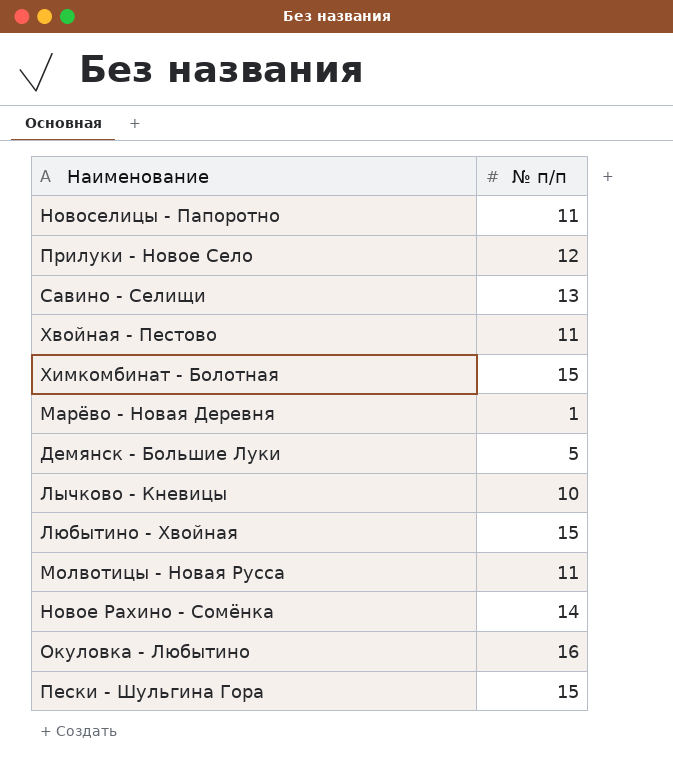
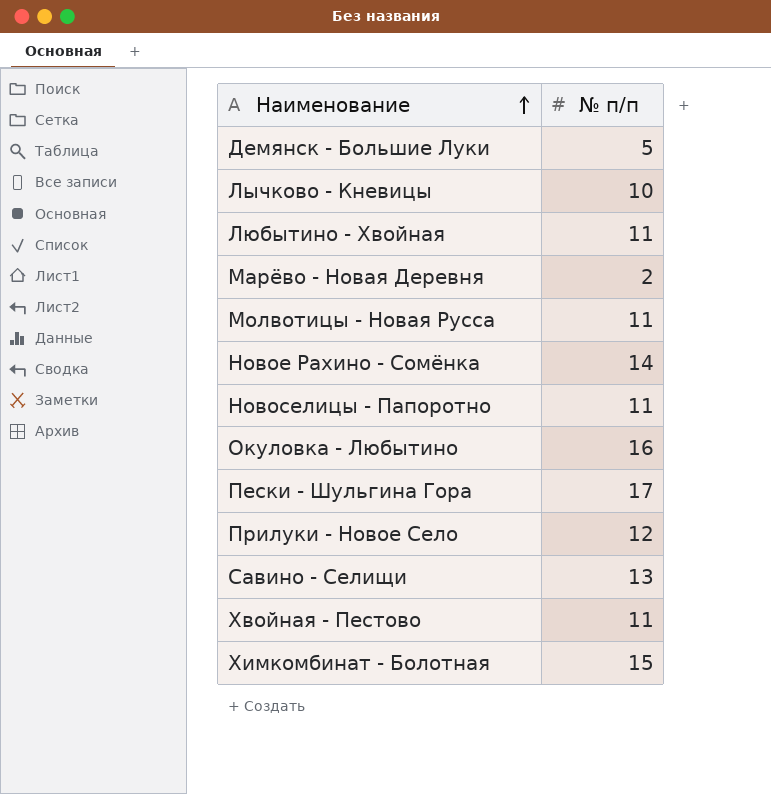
row order: none -> Наименование ascending
Любытино - Хвойная | № п/п: 15 -> 11
Марёво - Новая Деревня | № п/п: 1 -> 2
Пески - Шульгина Гора | № п/п: 15 -> 17

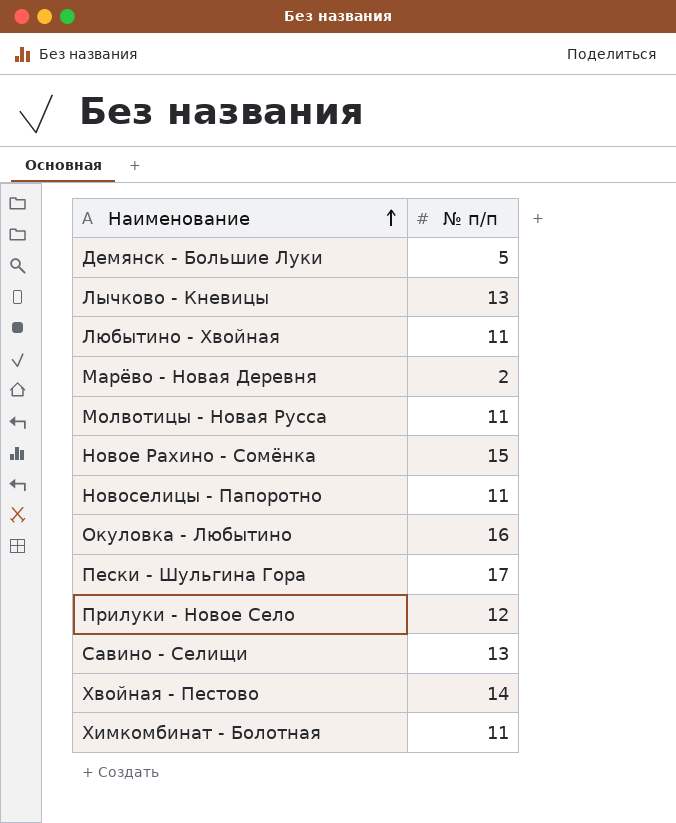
Лычково - Кневицы | № п/п: 10 -> 13
Новое Рахино - Сомёнка | № п/п: 14 -> 15
Хвойная - Пестово | № п/п: 11 -> 14
Химкомбинат - Болотная | № п/п: 15 -> 11

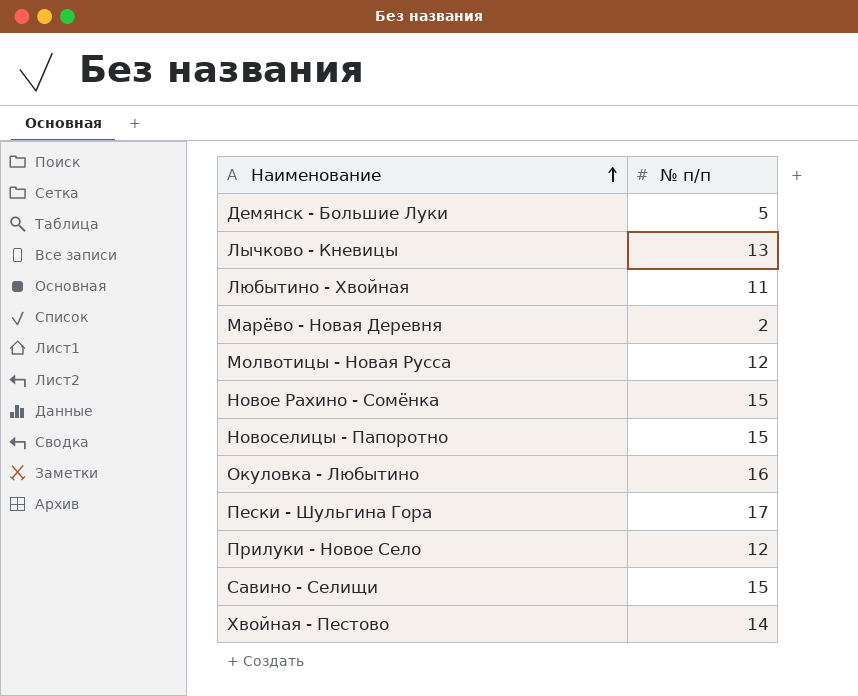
row Химкомбинат - Болотная: 11 -> none
Молвотицы - Новая Русса | № п/п: 11 -> 12
Новоселицы - Папоротно | № п/п: 11 -> 15
Савино - Селищи | № п/п: 13 -> 15

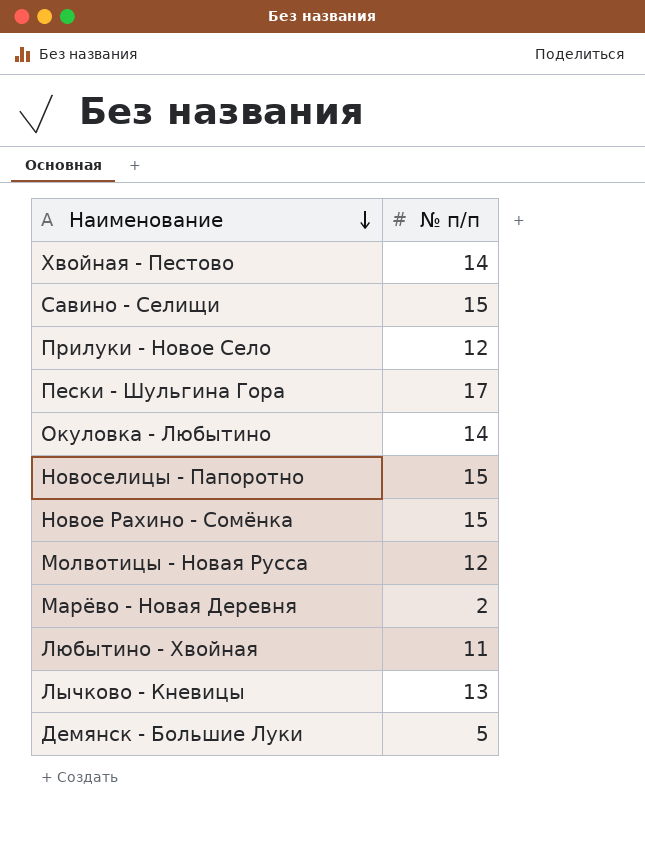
row order: Наименование ascending -> Наименование descending
Окуловка - Любытино | № п/п: 16 -> 14

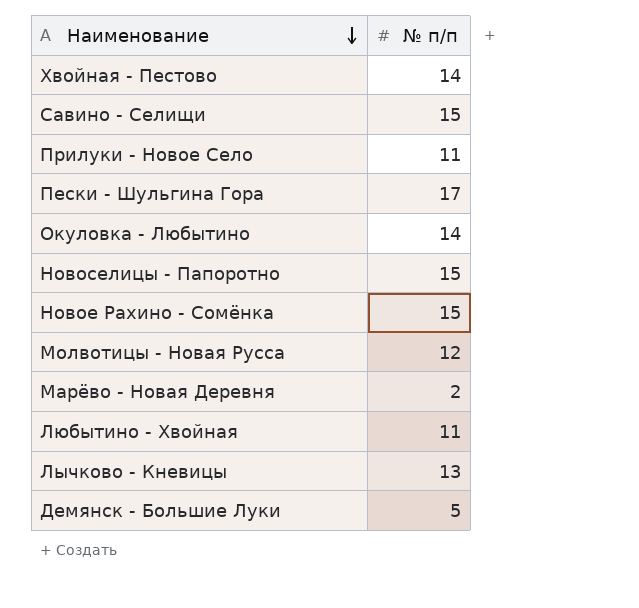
Прилуки - Новое Село | № п/п: 12 -> 11

